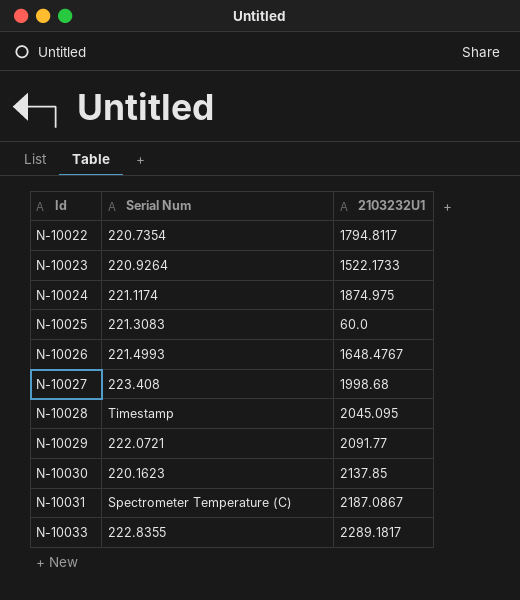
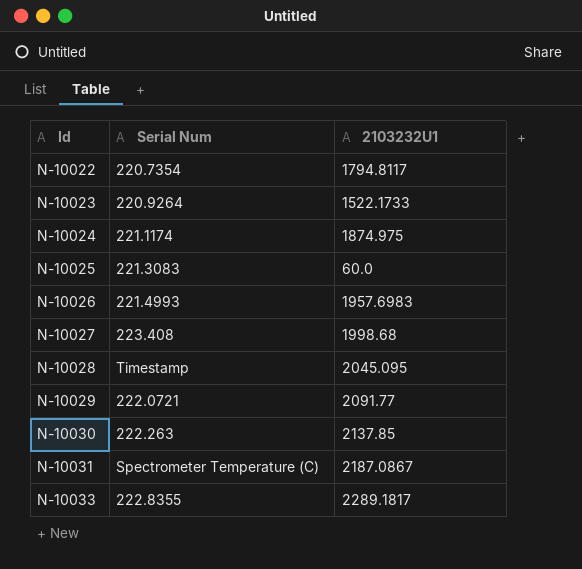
N-10026 | 2103232U1: 1648.4767 -> 1957.6983
N-10030 | Serial Num: 220.1623 -> 222.263

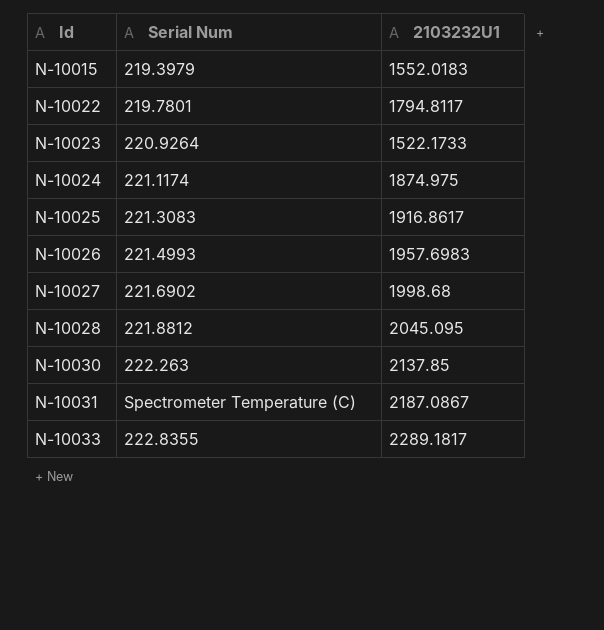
row N-10029: 222.0721 | 2091.77 -> none
row N-10015: none -> 219.3979 | 1552.0183
N-10022 | Serial Num: 220.7354 -> 219.7801
N-10025 | 2103232U1: 60.0 -> 1916.8617
N-10027 | Serial Num: 223.408 -> 221.6902
N-10028 | Serial Num: Timestamp -> 221.8812

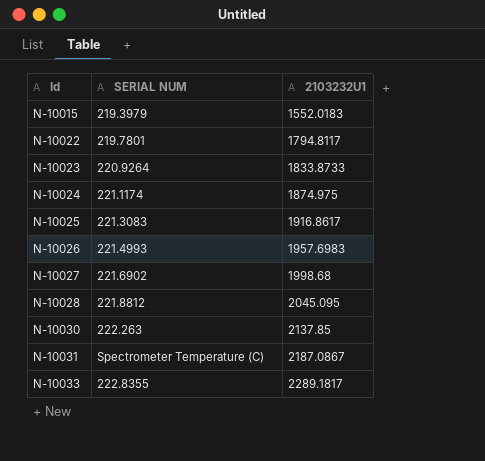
column name: Serial Num -> SERIAL NUM
N-10023 | 2103232U1: 1522.1733 -> 1833.8733

